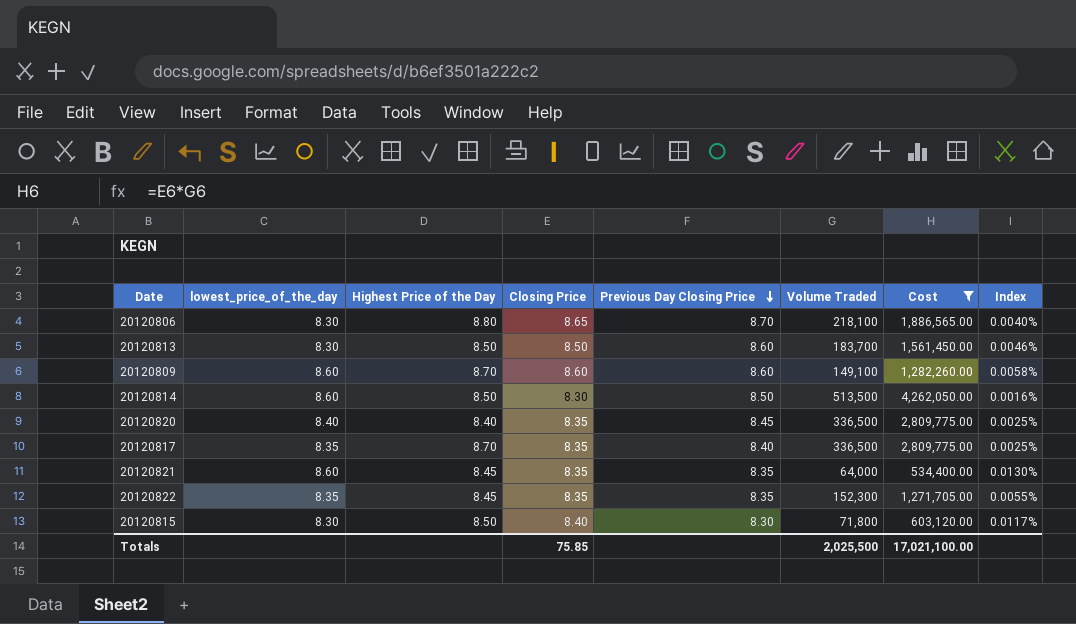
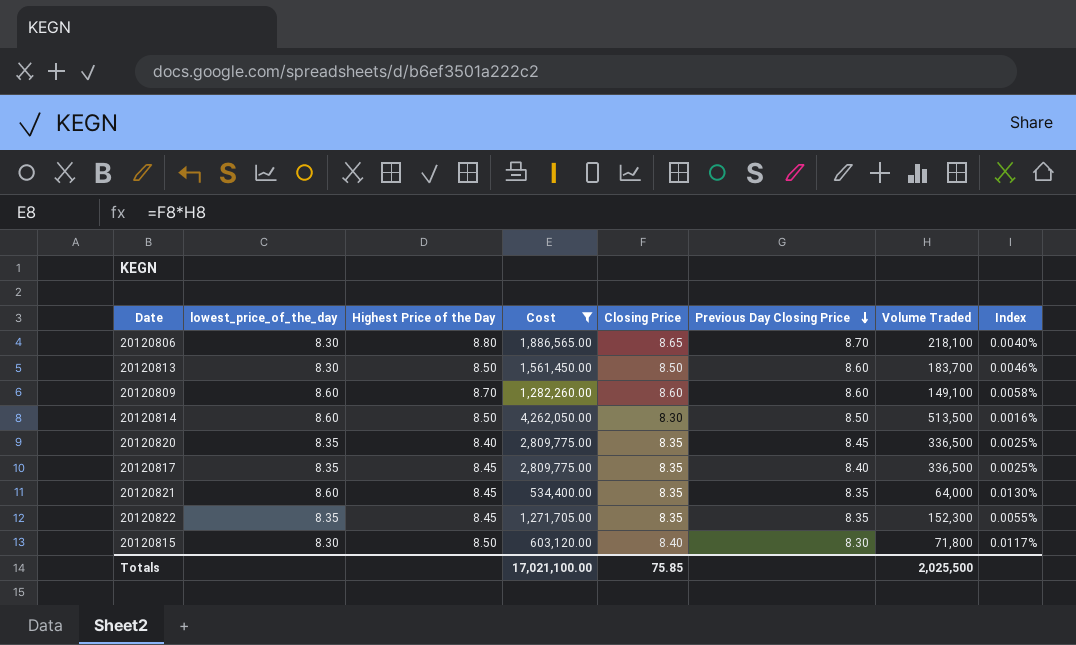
column Cost | position: 7 -> 4
20120820 | lowest_price_of_the_day: 8.40 -> 8.35
20120817 | Highest Price of the Day: 8.70 -> 8.45

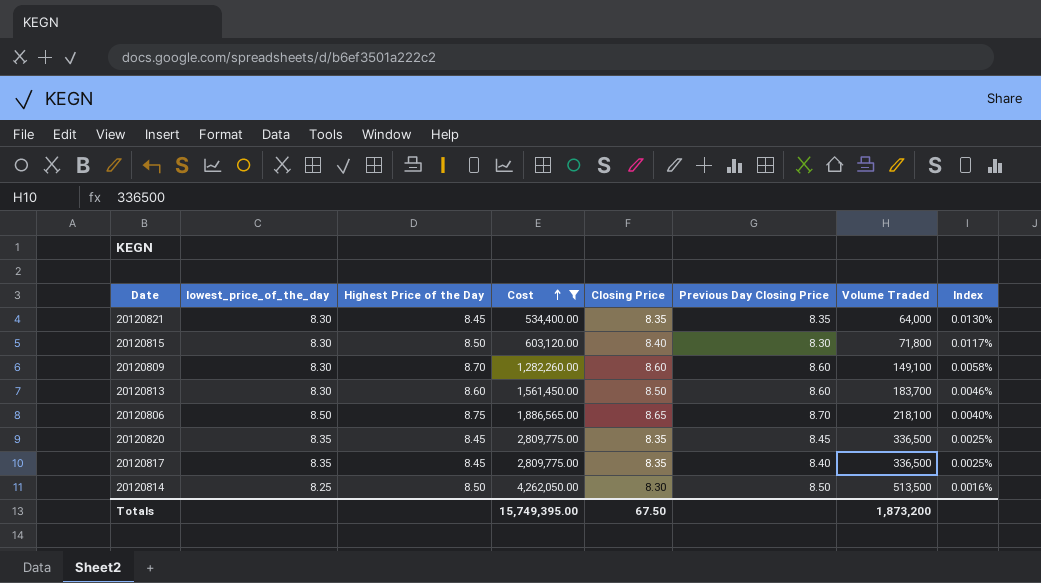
row order: Previous Day Closing Price descending -> Cost ascending
row 20120822: 8.35 | 8.45 | 1,271,705.00 | 8.35 | 8.35 | 152,300 | 0.0055% -> none
20120821 | lowest_price_of_the_day: 8.60 -> 8.30
20120809 | lowest_price_of_the_day: 8.60 -> 8.30
20120813 | Highest Price of the Day: 8.50 -> 8.60
20120806 | lowest_price_of_the_day: 8.30 -> 8.50
20120806 | Highest Price of the Day: 8.80 -> 8.75
20120820 | Highest Price of the Day: 8.40 -> 8.45
20120814 | lowest_price_of_the_day: 8.60 -> 8.25
Totals | Cost: 17,021,100.00 -> 15,749,395.00
Totals | Closing Price: 75.85 -> 67.50
Totals | Volume Traded: 2,025,500 -> 1,873,200

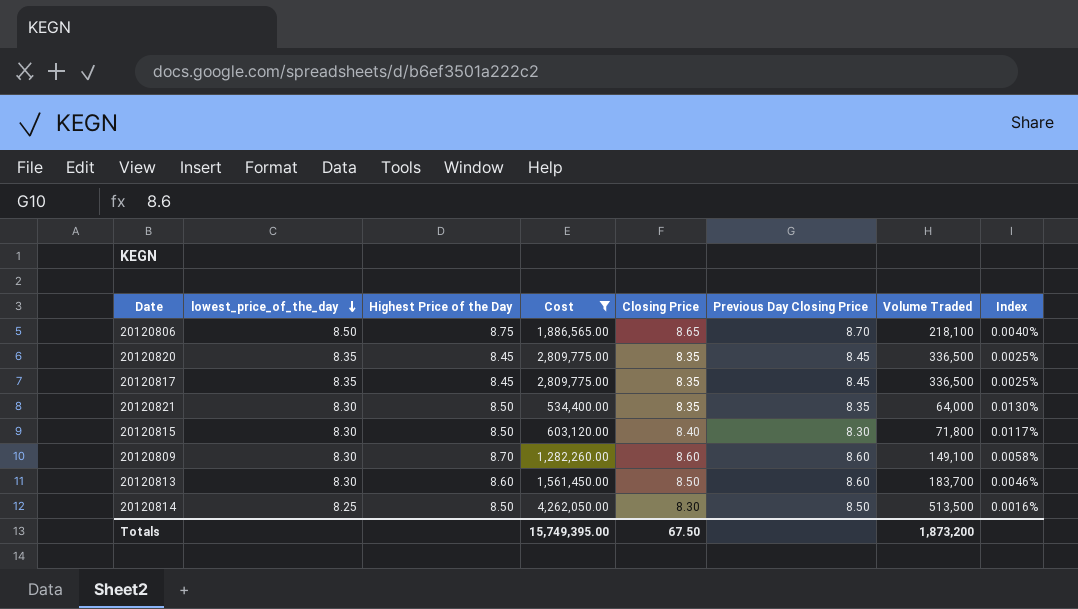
row order: Cost ascending -> lowest_price_of_the_day descending
20120817 | Previous Day Closing Price: 8.40 -> 8.45
20120821 | Highest Price of the Day: 8.45 -> 8.50

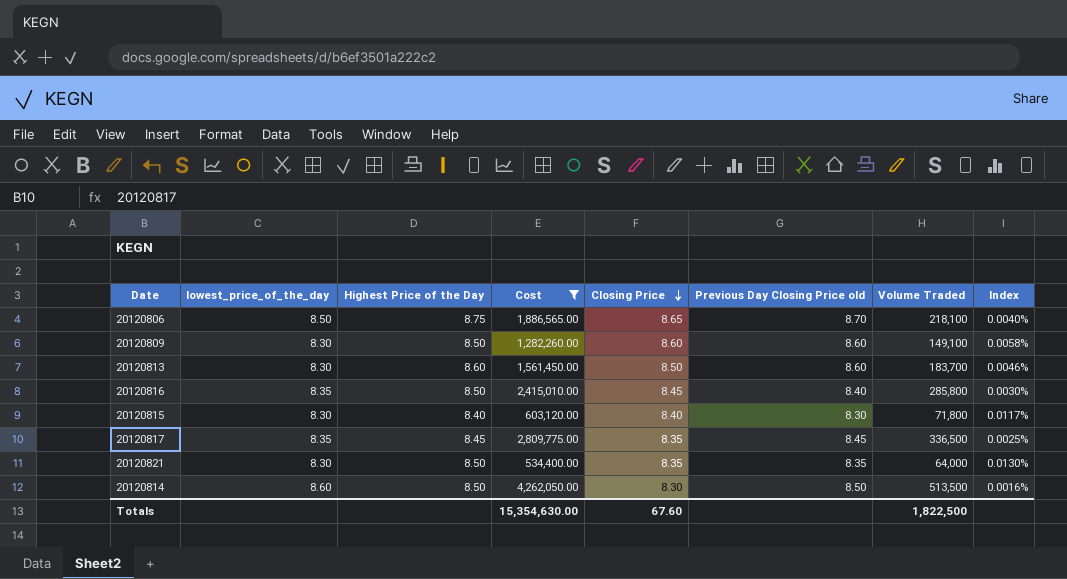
row order: lowest_price_of_the_day descending -> Closing Price descending
column name: Previous Day Closing Price -> Previous Day Closing Price old
row 20120820: 8.35 | 8.45 | 2,809,775.00 | 8.35 | 8.45 | 336,500 | 0.0025% -> none
20120809 | Highest Price of the Day: 8.70 -> 8.50
row 20120816: none -> 8.35 | 8.50 | 2,415,010.00 | 8.45 | 8.40 | 285,800 | 0.0030%
20120815 | Highest Price of the Day: 8.50 -> 8.40
20120814 | lowest_price_of_the_day: 8.25 -> 8.60
Totals | Cost: 15,749,395.00 -> 15,354,630.00
Totals | Closing Price: 67.50 -> 67.60
Totals | Volume Traded: 1,873,200 -> 1,822,500

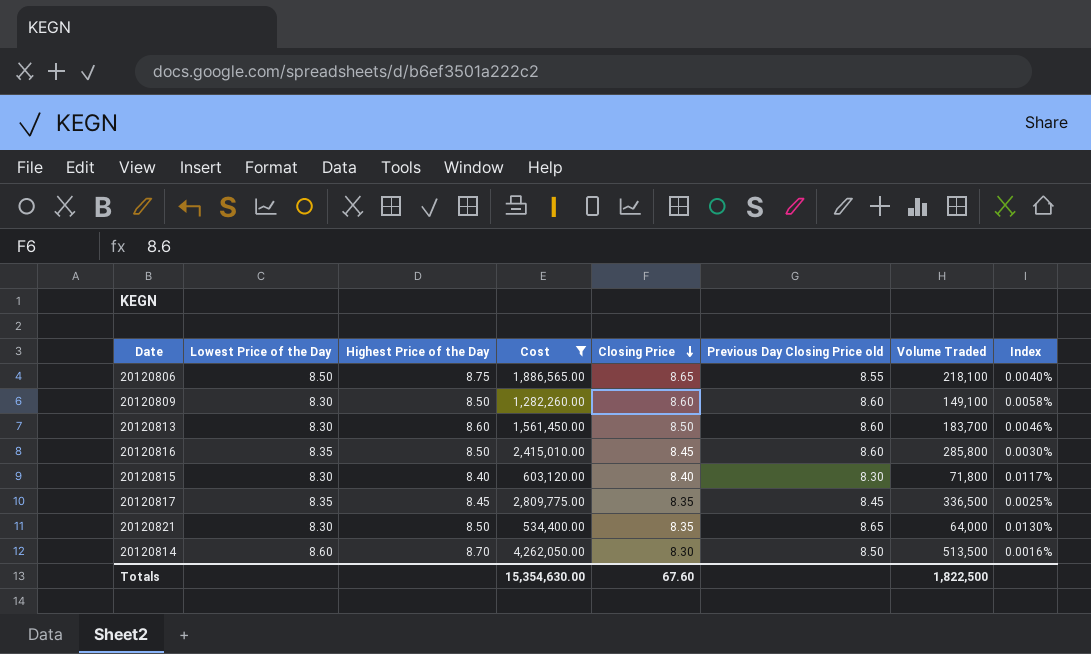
column name: lowest_price_of_the_day -> Lowest Price of the Day
20120806 | Previous Day Closing Price old: 8.70 -> 8.55
20120816 | Previous Day Closing Price old: 8.40 -> 8.60
20120821 | Previous Day Closing Price old: 8.35 -> 8.65
20120814 | Highest Price of the Day: 8.50 -> 8.70

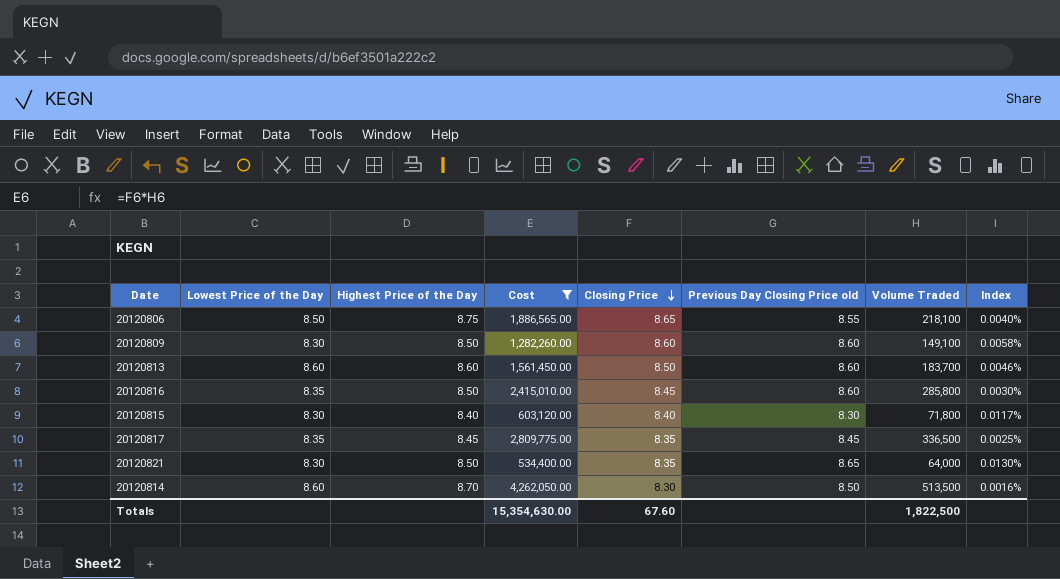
20120813 | Lowest Price of the Day: 8.30 -> 8.60

